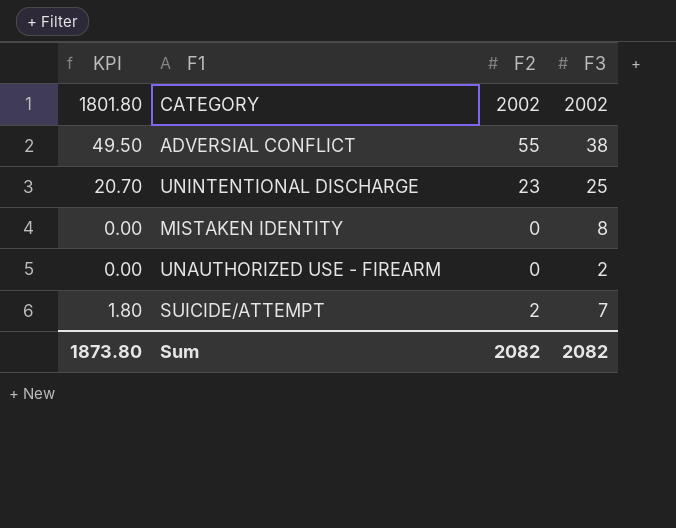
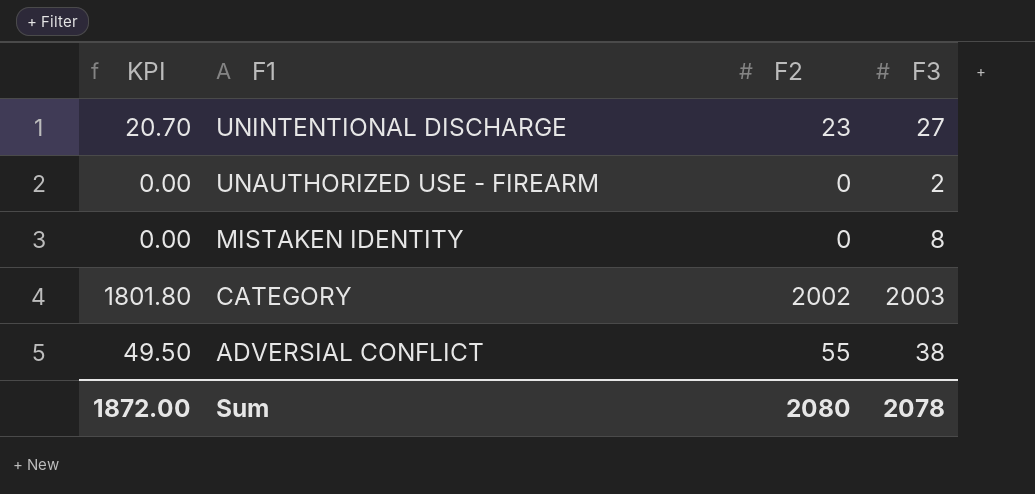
row order: none -> F1 descending
row SUICIDE/ATTEMPT: 1.80 | 2 | 7 -> none
UNINTENTIONAL DISCHARGE | F3: 25 -> 27
CATEGORY | F3: 2002 -> 2003
Sum | KPI: 1873.80 -> 1872.00
Sum | F2: 2082 -> 2080
Sum | F3: 2082 -> 2078

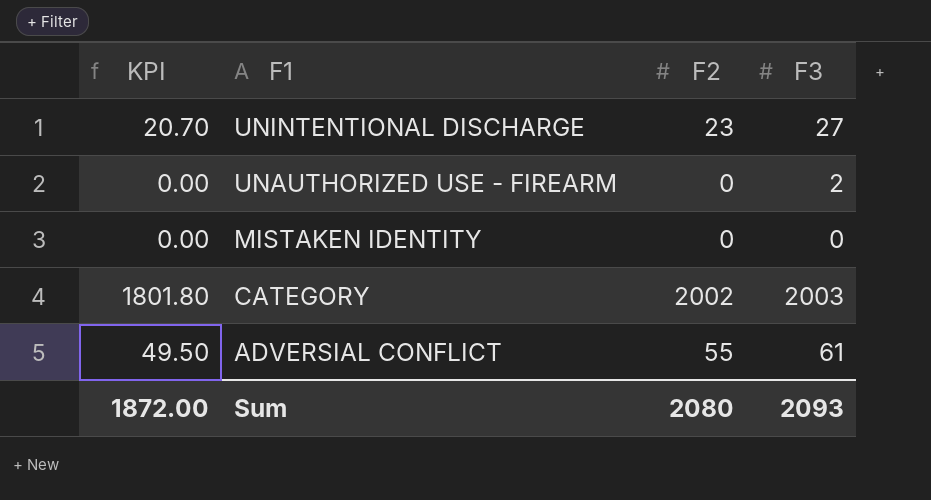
MISTAKEN IDENTITY | F3: 8 -> 0
ADVERSIAL CONFLICT | F3: 38 -> 61
Sum | F3: 2078 -> 2093

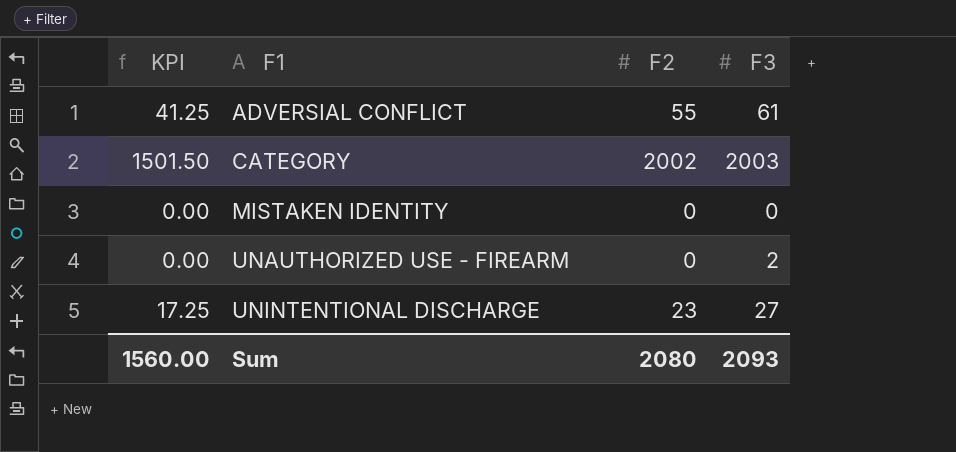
row order: F1 descending -> F1 ascending
column KPI | formula: [F2] * 0.9 -> [F2] * 0.75
Sum | KPI: 1872.00 -> 1560.00

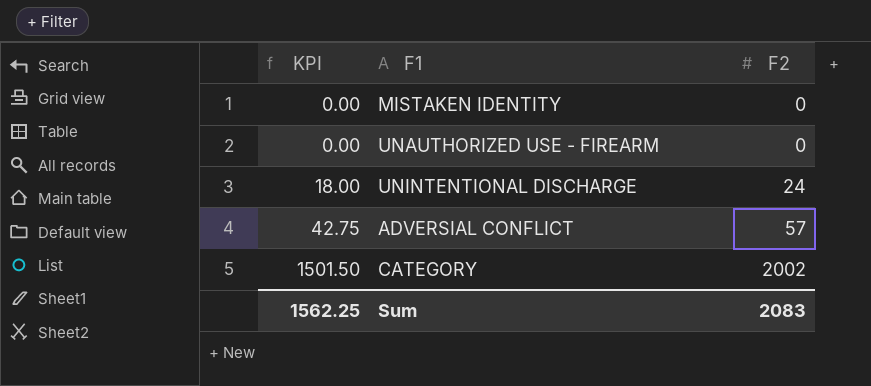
row order: F1 ascending -> KPI ascending
column F3 | position: 4 -> none
UNINTENTIONAL DISCHARGE | KPI: 17.25 -> 18.00
UNINTENTIONAL DISCHARGE | F2: 23 -> 24
ADVERSIAL CONFLICT | KPI: 41.25 -> 42.75
ADVERSIAL CONFLICT | F2: 55 -> 57
Sum | KPI: 1560.00 -> 1562.25
Sum | F2: 2080 -> 2083

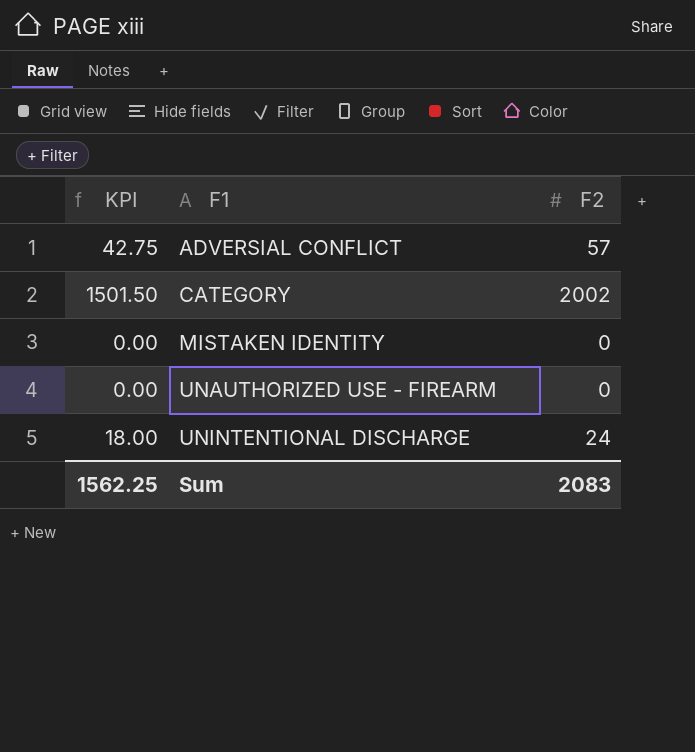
row order: KPI ascending -> F1 ascending

